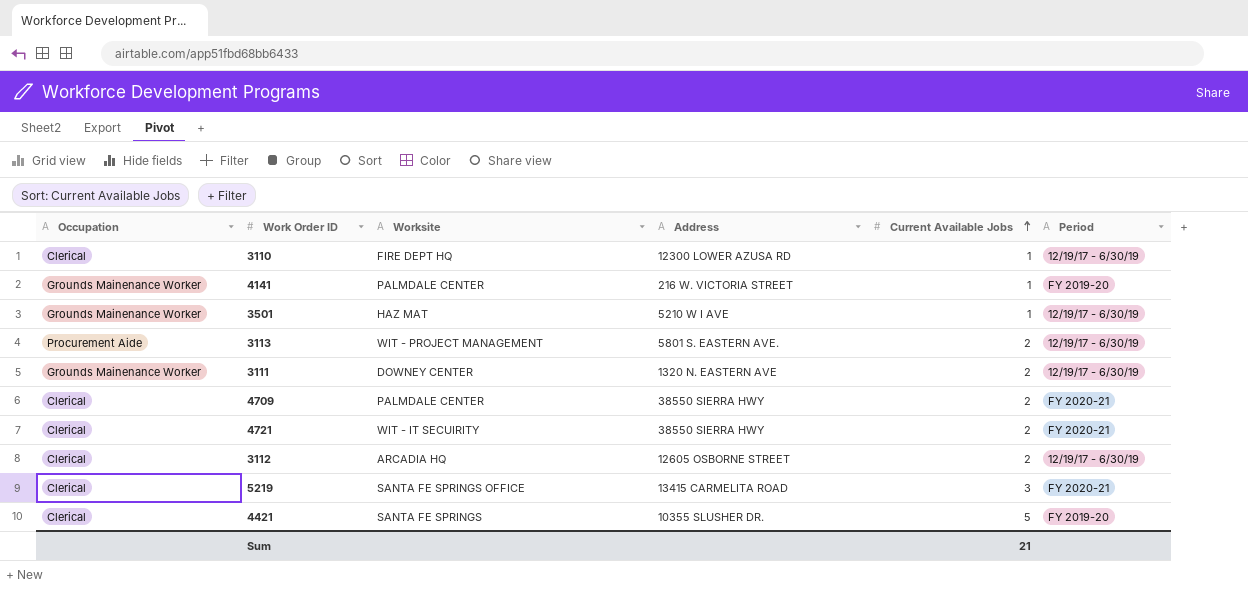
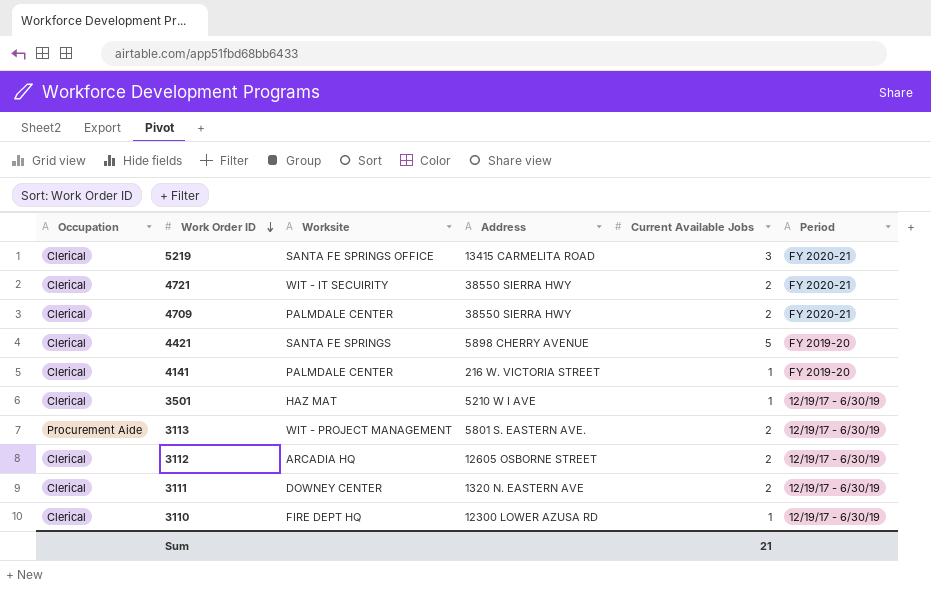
row order: Current Available Jobs ascending -> Work Order ID descending
4421 | Address: 10355 SLUSHER DR. -> 5898 CHERRY AVENUE
4141 | Occupation: Grounds Mainenance Worker -> Clerical
3501 | Occupation: Grounds Mainenance Worker -> Clerical
3111 | Occupation: Grounds Mainenance Worker -> Clerical

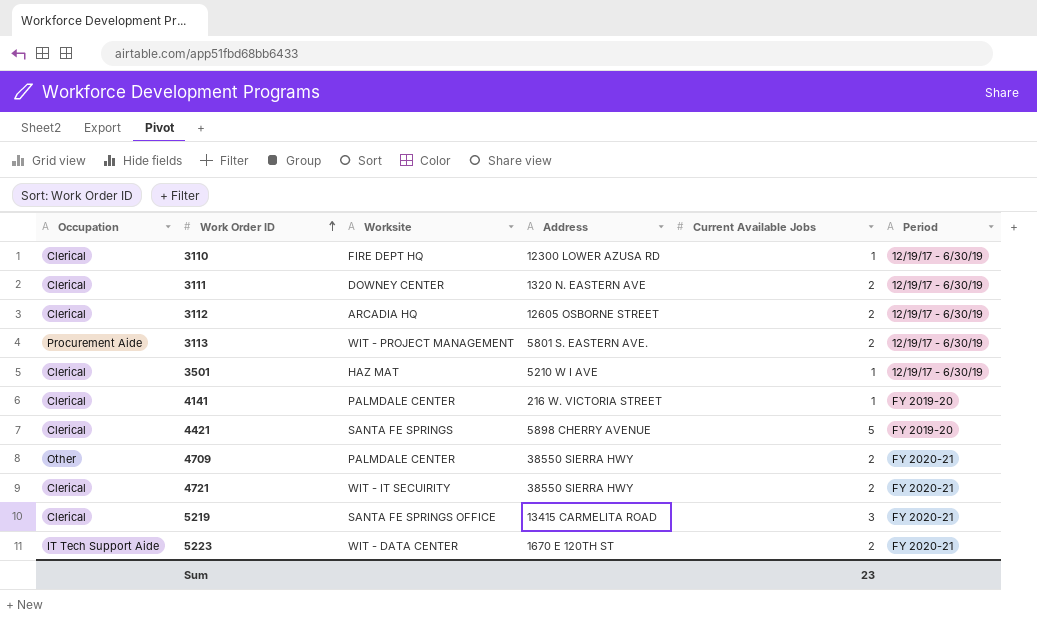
row order: Work Order ID descending -> Work Order ID ascending
4709 | Occupation: Clerical -> Other
row 5223: none -> IT Tech Support Aide | WIT - DATA CENTER | 1670 E 120TH ST | 2 | FY 2020-21
Sum | Current Available Jobs: 21 -> 23

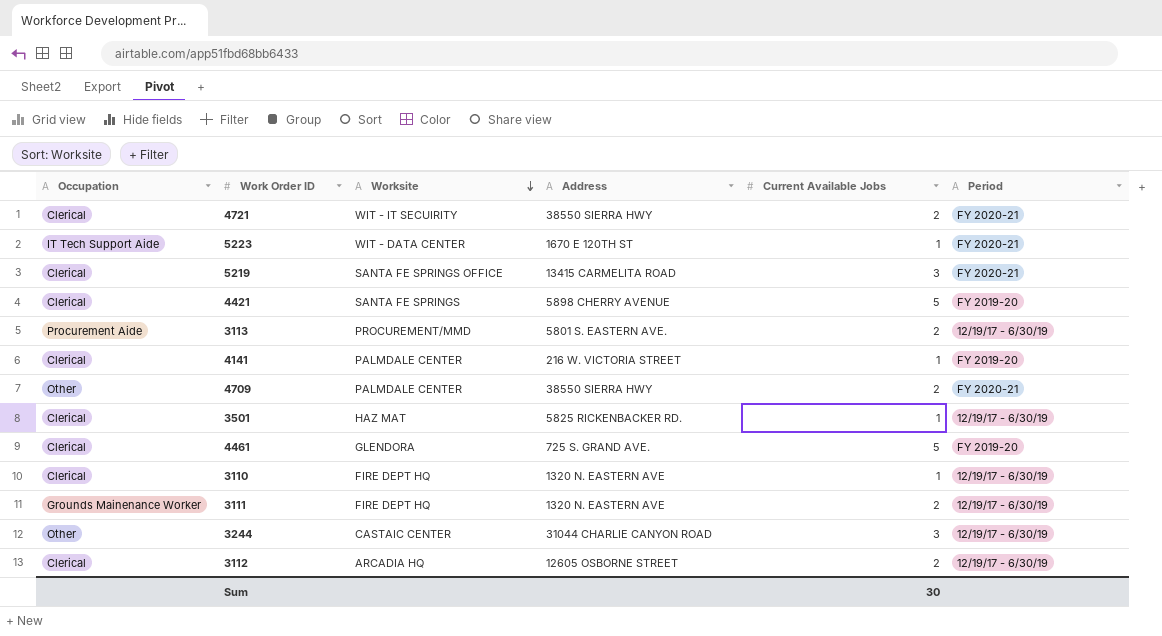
row order: Work Order ID ascending -> Worksite descending
5223 | Current Available Jobs: 2 -> 1
3113 | Worksite: WIT - PROJECT MANAGEMENT -> PROCUREMENT/MMD
3501 | Address: 5210 W I AVE -> 5825 RICKENBACKER RD.
row 4461: none -> Clerical | GLENDORA | 725 S. GRAND AVE. | 5 | FY 2019-20
3110 | Address: 12300 LOWER AZUSA RD -> 1320 N. EASTERN AVE
3111 | Occupation: Clerical -> Grounds Mainenance Worker
3111 | Worksite: DOWNEY CENTER -> FIRE DEPT HQ
row 3244: none -> Other | CASTAIC CENTER | 31044 CHARLIE CANYON ROAD | 3 | 12/19/17 - 6/30/19
Sum | Current Available Jobs: 23 -> 30

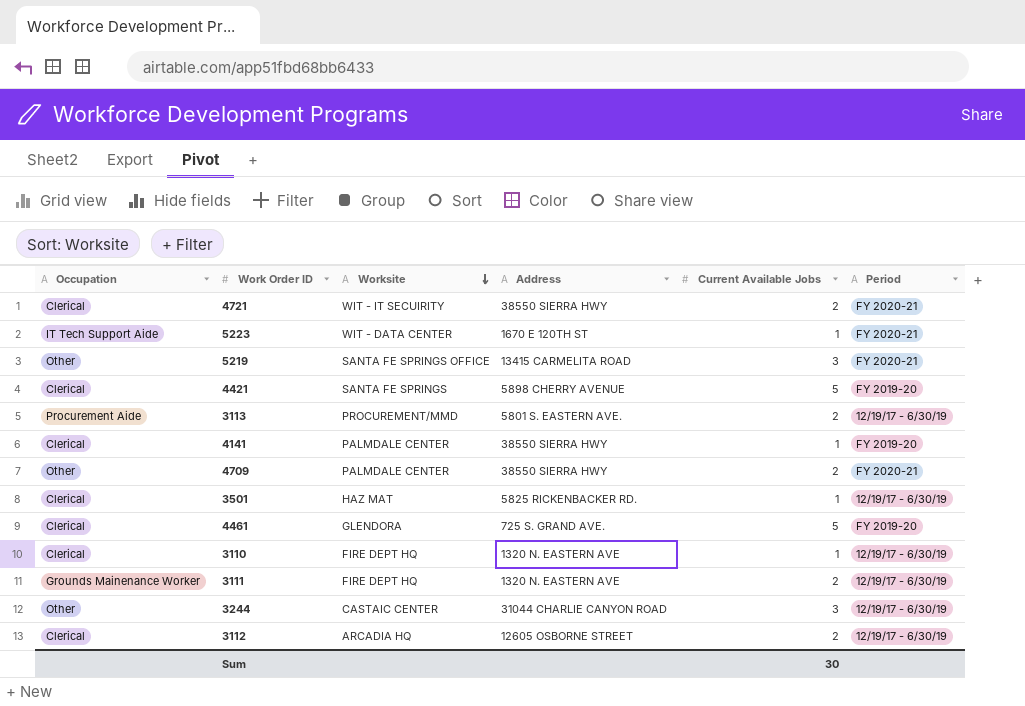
5219 | Occupation: Clerical -> Other
4141 | Address: 216 W. VICTORIA STREET -> 38550 SIERRA HWY

